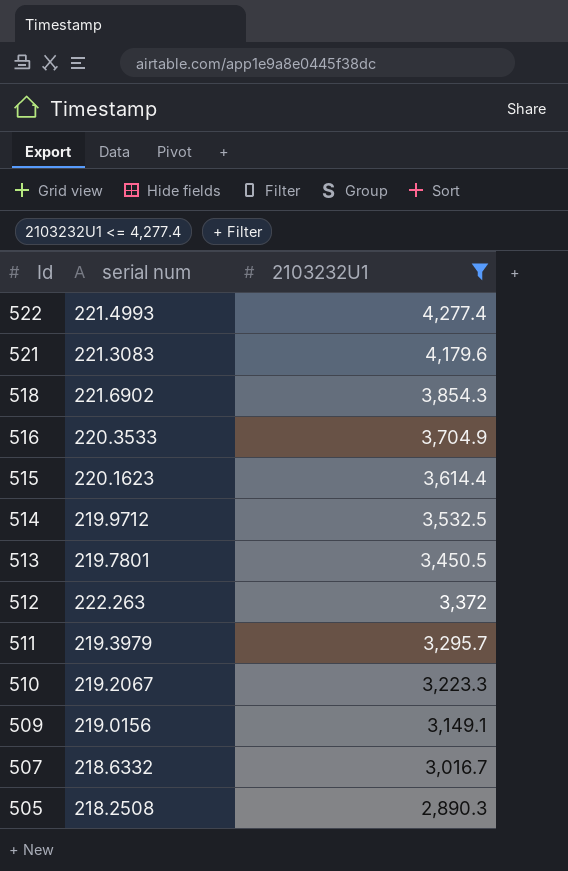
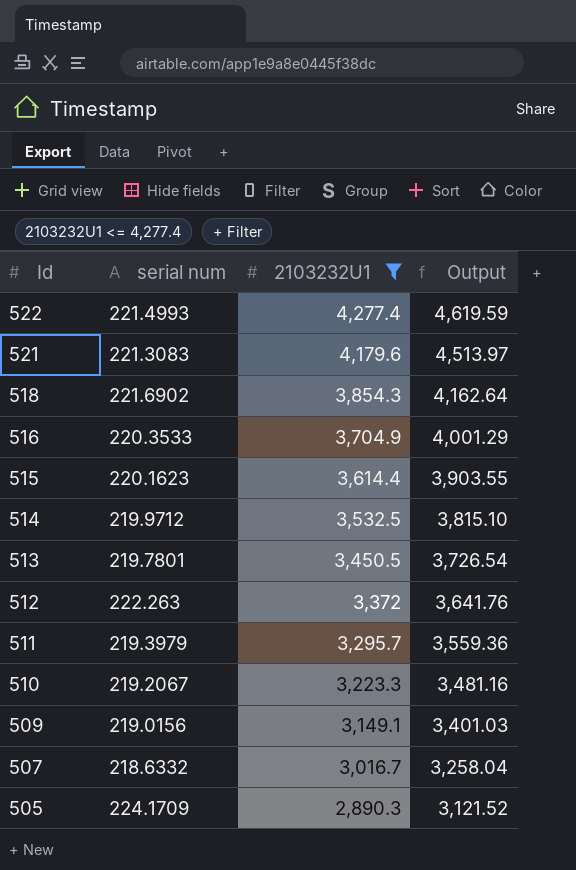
column Output | formula: none -> [2103232U1] * 1.08
505 | serial num: 218.2508 -> 224.1709

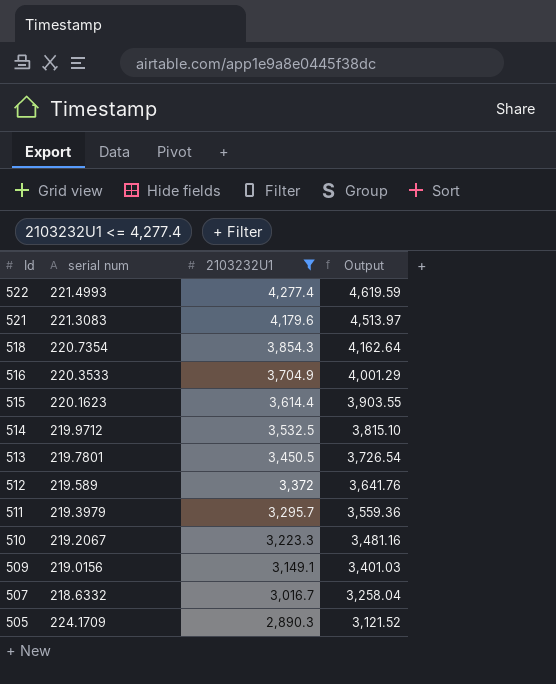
518 | serial num: 221.6902 -> 220.7354
512 | serial num: 222.263 -> 219.589

